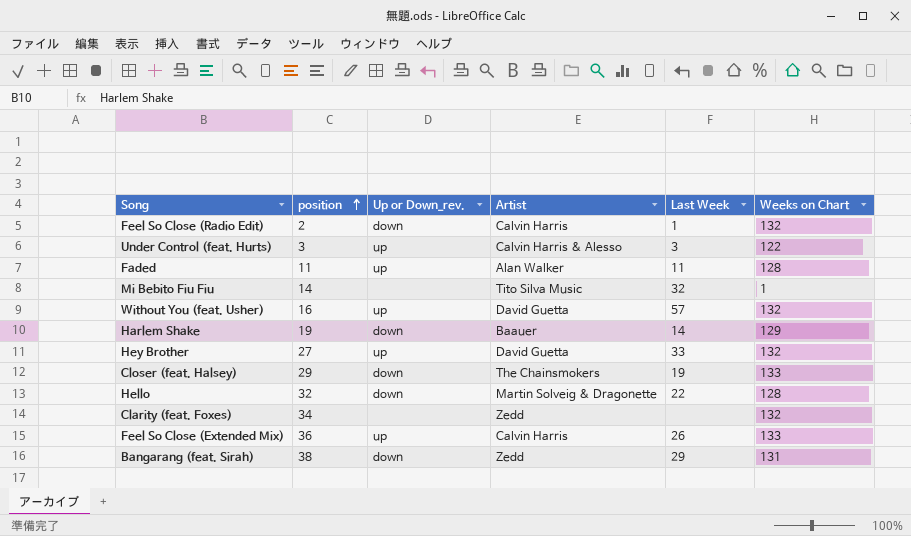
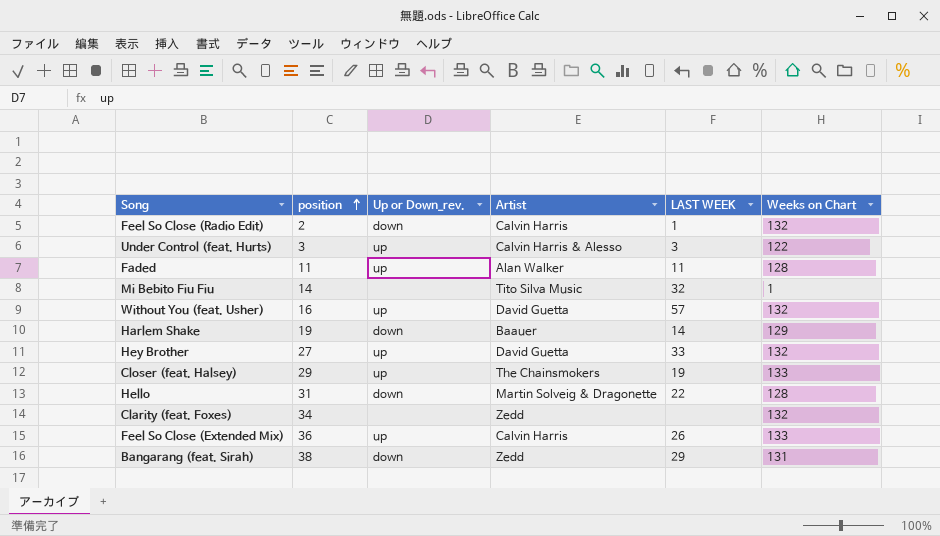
column name: Last Week -> LAST WEEK
Closer (feat. Halsey) | Up or Down_rev.: down -> up
Hello | position: 32 -> 31

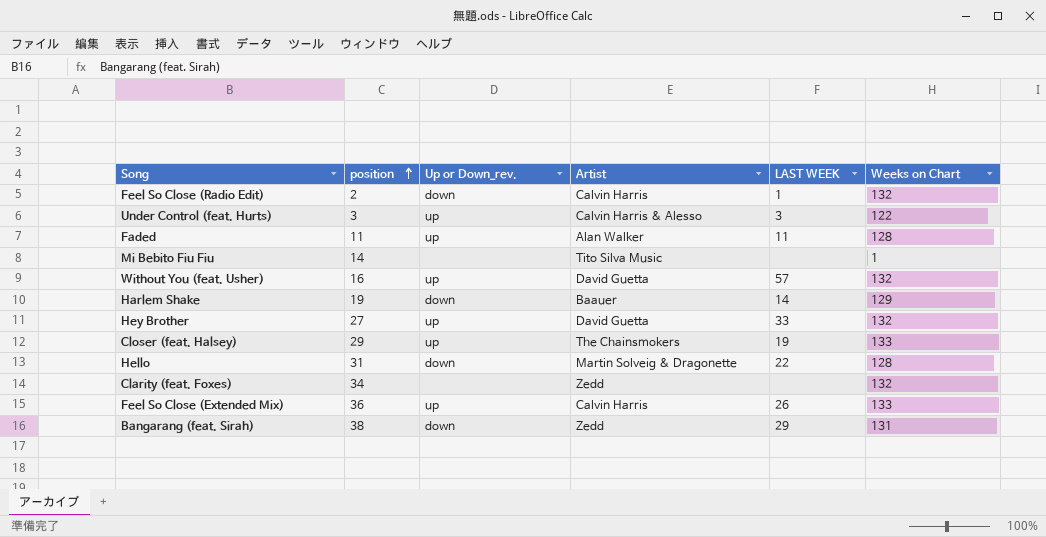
Mi Bebito Fiu Fiu | LAST WEEK: 32 -> none

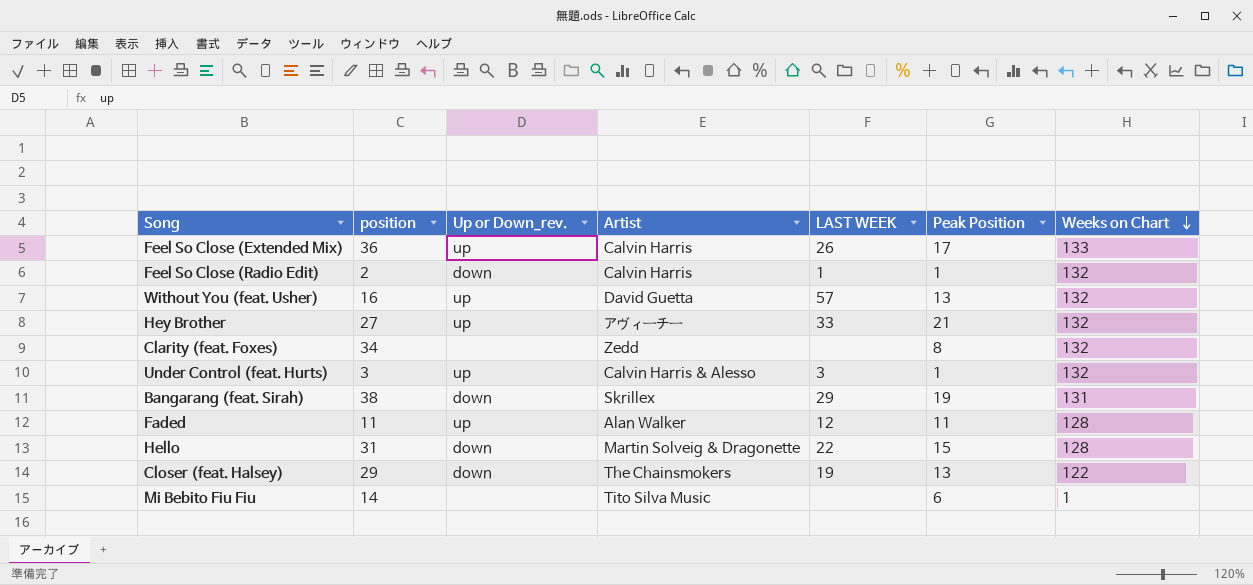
row order: position ascending -> Weeks on Chart descending
column Peak Position | position: none -> 6
row Harlem Shake: 19 | down | Baauer | 14 | 129 -> none
Hey Brother | Artist: David Guetta -> アヴィーチー
Under Control (feat. Hurts) | Weeks on Chart: 122 -> 132
Bangarang (feat. Sirah) | Artist: Zedd -> Skrillex
Faded | LAST WEEK: 11 -> 12
Closer (feat. Halsey) | Up or Down_rev.: up -> down
Closer (feat. Halsey) | Weeks on Chart: 133 -> 122

